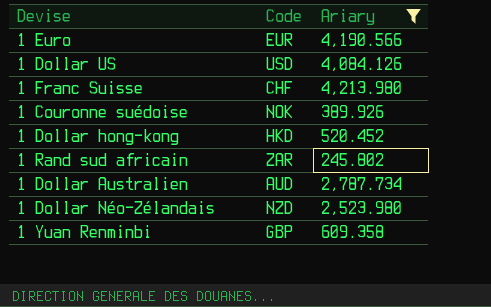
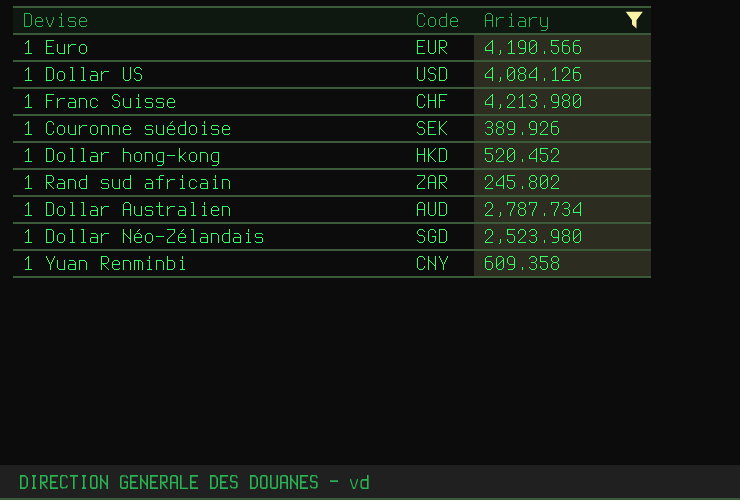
1 Couronne suédoise | Code: NOK -> SEK
1 Dollar Néo-Zélandais | Code: NZD -> SGD
1 Yuan Renminbi | Code: GBP -> CNY

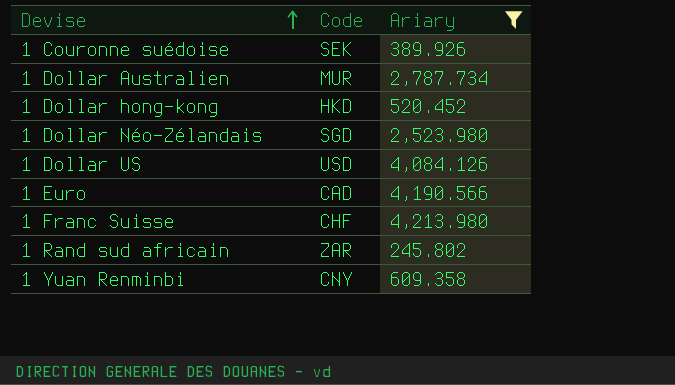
row order: none -> Devise ascending
1 Dollar Australien | Code: AUD -> MUR
1 Euro | Code: EUR -> CAD

